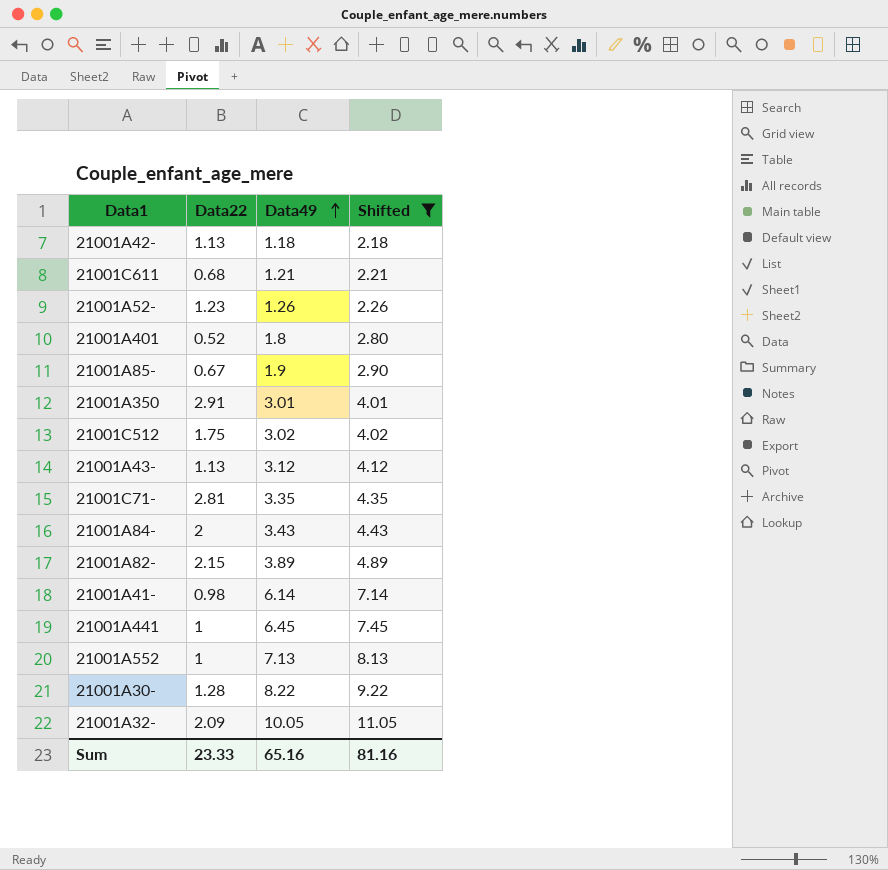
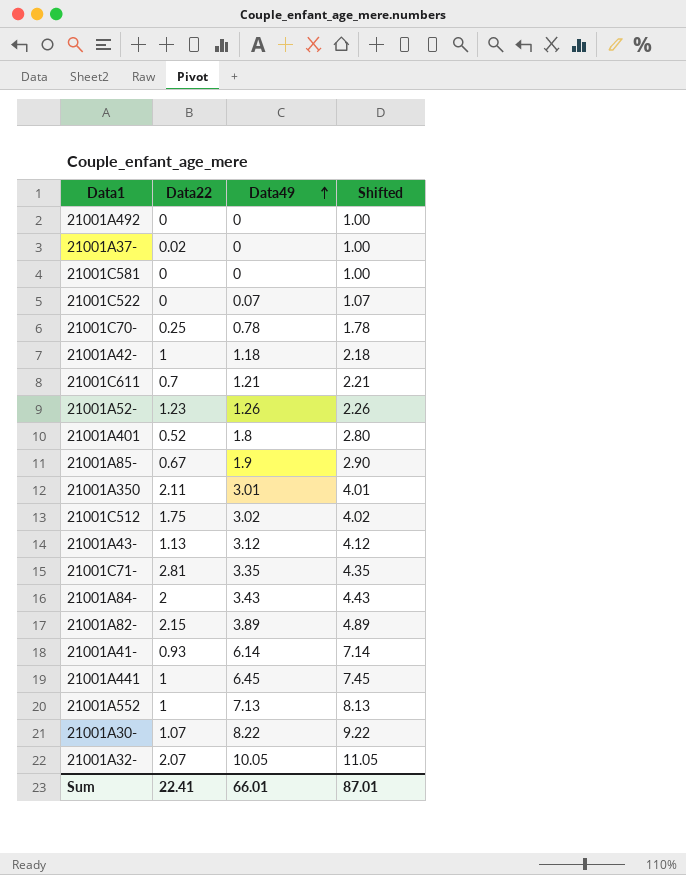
filter: Shifted >= 2.18 -> none
21001A42- | Data22: 1.13 -> 1
21001C611 | Data22: 0.68 -> 0.7
21001A350 | Data22: 2.91 -> 2.11
21001A41- | Data22: 0.98 -> 0.93
21001A30- | Data22: 1.28 -> 1.07
21001A32- | Data22: 2.09 -> 2.07
Sum | Data22: 23.33 -> 22.41
Sum | Data49: 65.16 -> 66.01
Sum | Shifted: 81.16 -> 87.01

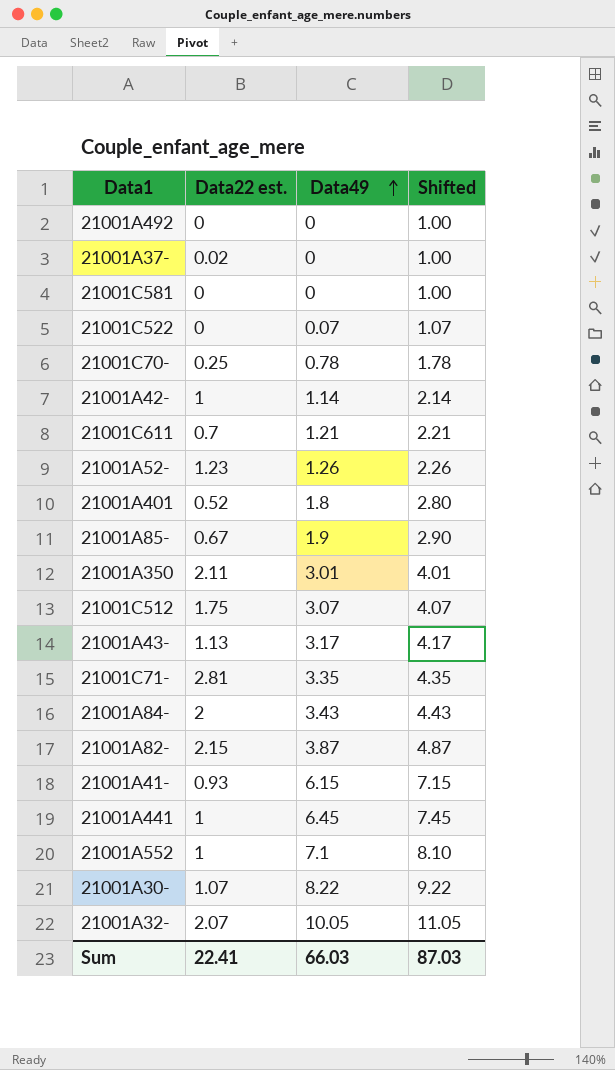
column name: Data22 -> Data22 est.
21001A42- | Data49: 1.18 -> 1.14
21001A42- | Shifted: 2.18 -> 2.14
21001C512 | Data49: 3.02 -> 3.07
21001C512 | Shifted: 4.02 -> 4.07
21001A43- | Data49: 3.12 -> 3.17
21001A43- | Shifted: 4.12 -> 4.17
21001A82- | Data49: 3.89 -> 3.87
21001A82- | Shifted: 4.89 -> 4.87
21001A41- | Data49: 6.14 -> 6.15
21001A41- | Shifted: 7.14 -> 7.15
21001A552 | Data49: 7.13 -> 7.1
21001A552 | Shifted: 8.13 -> 8.10
Sum | Data49: 66.01 -> 66.03
Sum | Shifted: 87.01 -> 87.03

